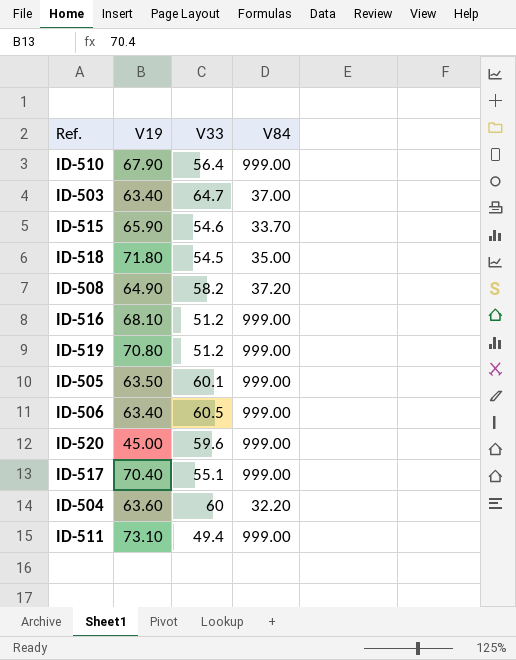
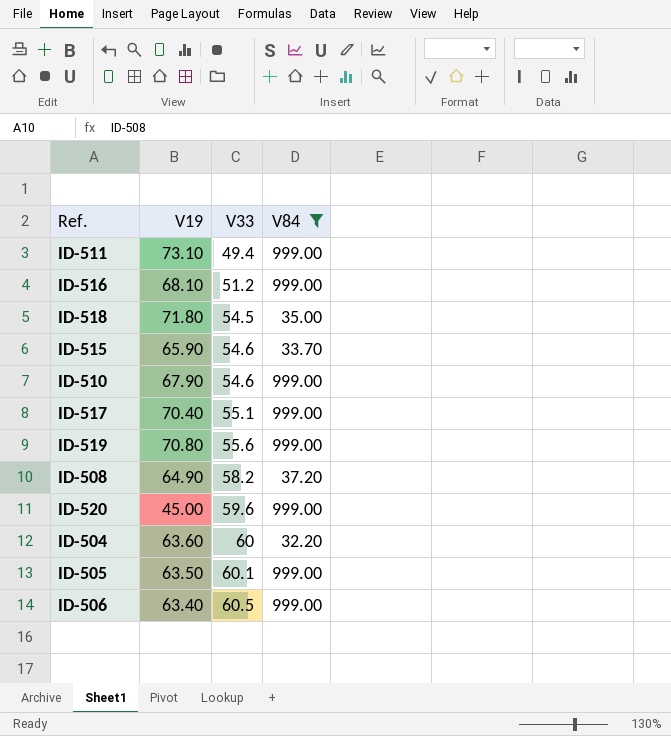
filter: none -> V84 != 37.00
row order: none -> V33 ascending
ID-510 | V33: 56.4 -> 54.6
ID-519 | V33: 51.2 -> 55.6

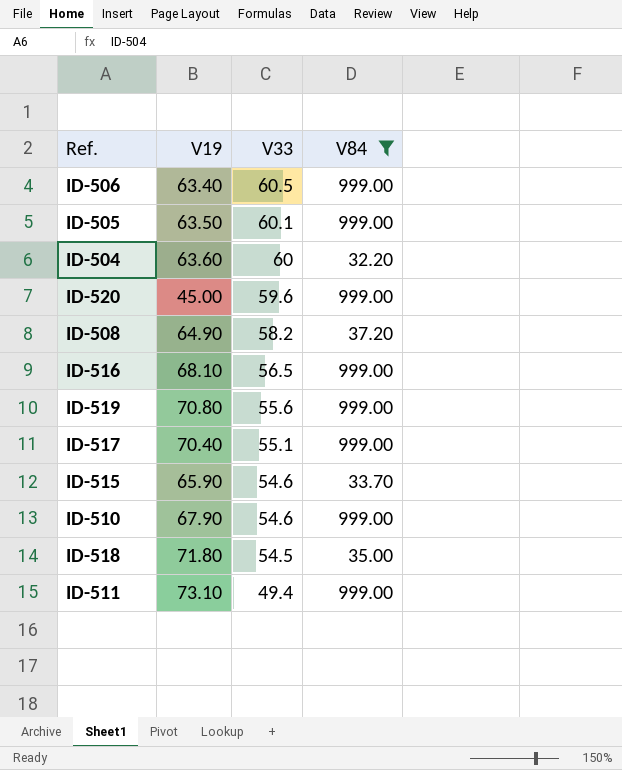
row order: V33 ascending -> V33 descending
ID-516 | V33: 51.2 -> 56.5

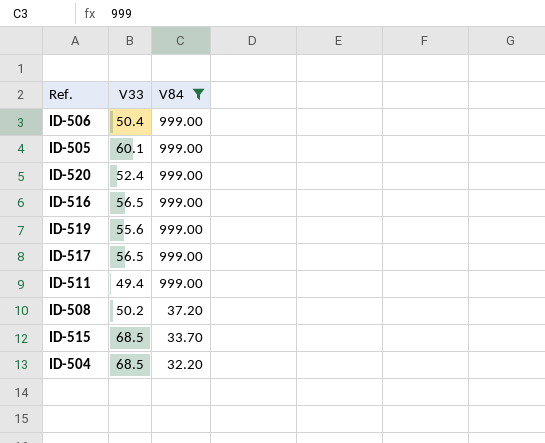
row order: V33 descending -> V84 descending
column V19 | position: 2 -> none
row ID-510: 67.90 | 54.6 | 999.00 -> none
row ID-518: 71.80 | 54.5 | 35.00 -> none
ID-506 | V33: 60.5 -> 50.4
ID-520 | V33: 59.6 -> 52.4
ID-517 | V33: 55.1 -> 56.5
ID-508 | V33: 58.2 -> 50.2
ID-515 | V33: 54.6 -> 68.5
ID-504 | V33: 60 -> 68.5

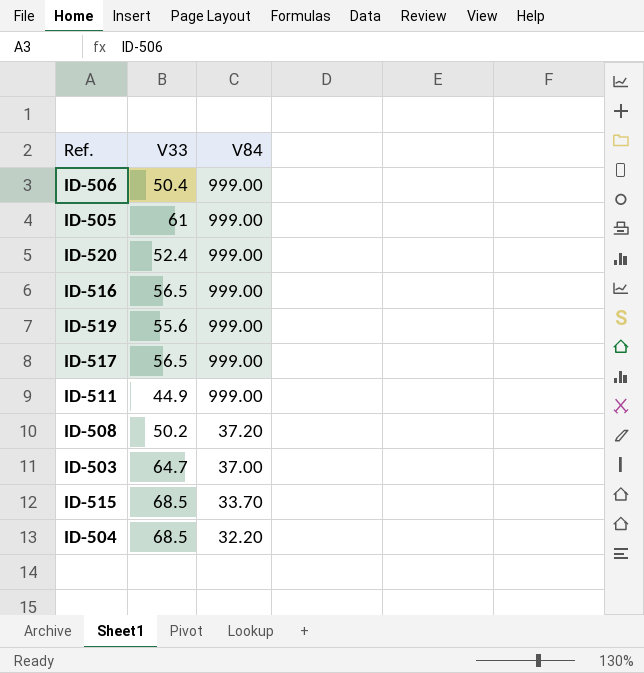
filter: V84 != 37.00 -> none
ID-505 | V33: 60.1 -> 61
ID-511 | V33: 49.4 -> 44.9

